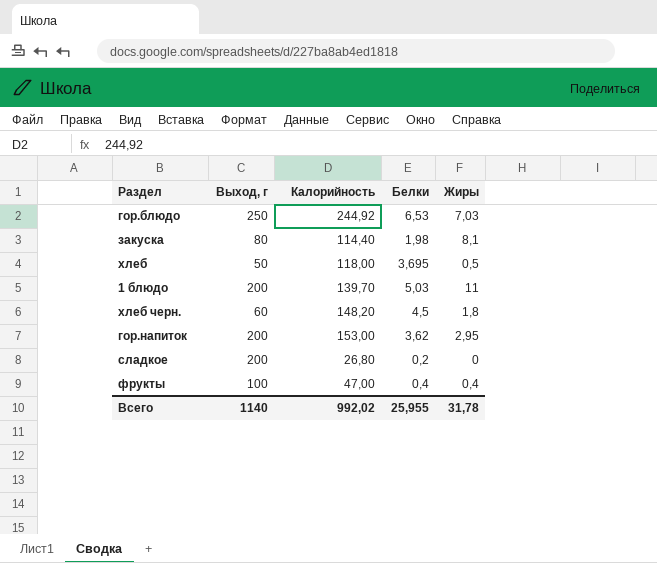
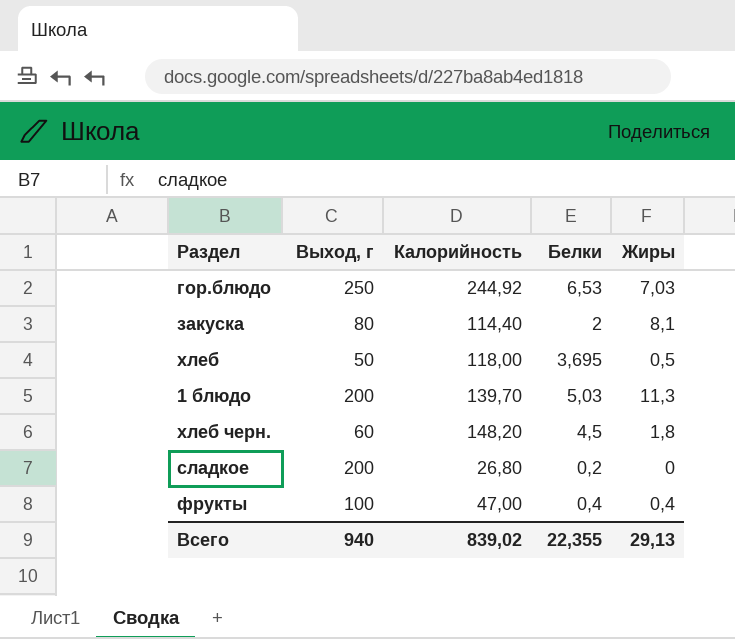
row гор.напиток: 200 | 153,00 | 3,62 | 2,95 -> none
закуска | Белки: 1,98 -> 2
1 блюдо | Жиры: 11 -> 11,3
Всего | Выход, г: 1140 -> 940
Всего | Калорийность: 992,02 -> 839,02
Всего | Белки: 25,955 -> 22,355
Всего | Жиры: 31,78 -> 29,13

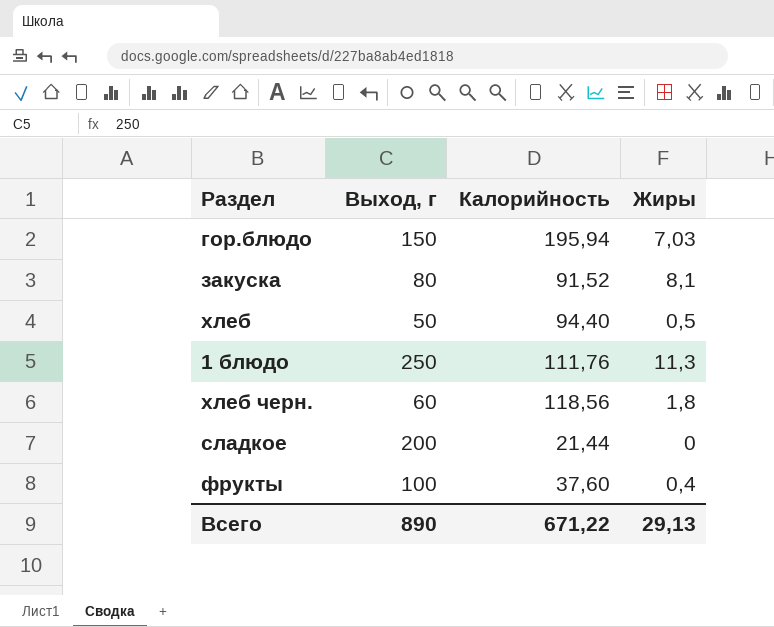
column Белки | position: 4 -> none
гор.блюдо | Выход, г: 250 -> 150
гор.блюдо | Калорийность: 244,92 -> 195,94
закуска | Калорийность: 114,40 -> 91,52
хлеб | Калорийность: 118,00 -> 94,40
1 блюдо | Выход, г: 200 -> 250
1 блюдо | Калорийность: 139,70 -> 111,76
хлеб черн. | Калорийность: 148,20 -> 118,56
сладкое | Калорийность: 26,80 -> 21,44
фрукты | Калорийность: 47,00 -> 37,60
Всего | Выход, г: 940 -> 890
Всего | Калорийность: 839,02 -> 671,22

